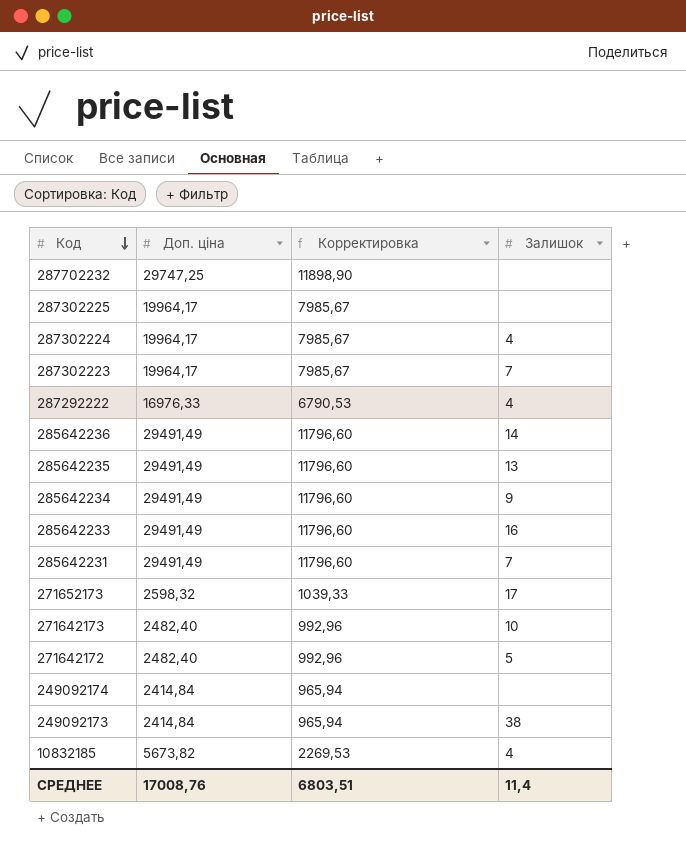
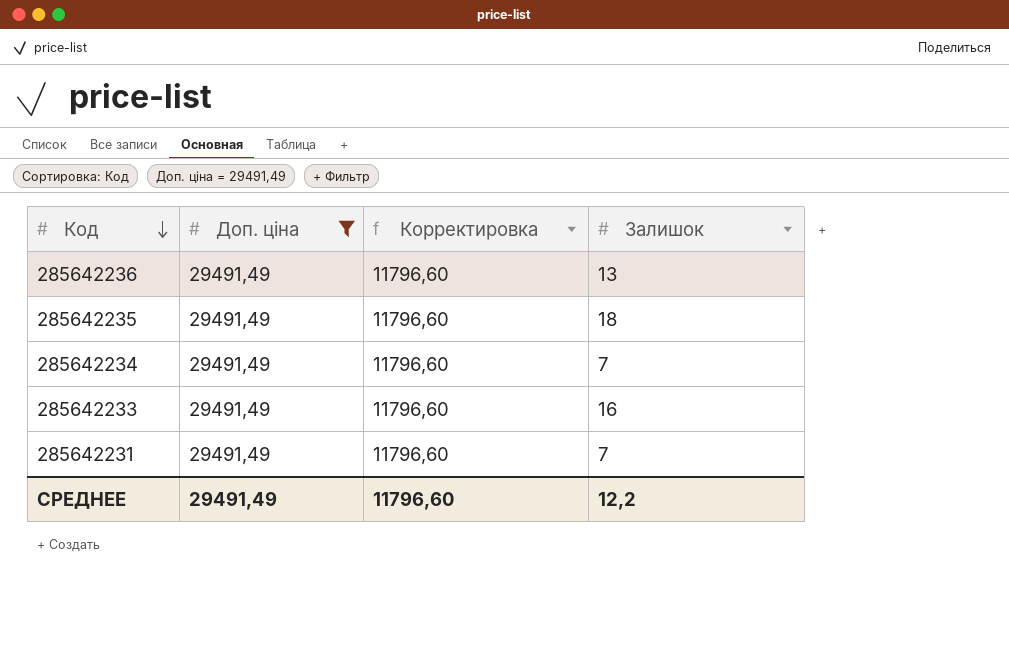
filter: none -> Доп. ціна = 29491,49
285642236 | Залишок: 14 -> 13
285642235 | Залишок: 13 -> 18
285642234 | Залишок: 9 -> 7
СРЕДНЕЕ | Доп. ціна: 17008,76 -> 29491,49
СРЕДНЕЕ | Корректировка: 6803,51 -> 11796,60
СРЕДНЕЕ | Залишок: 11,4 -> 12,2

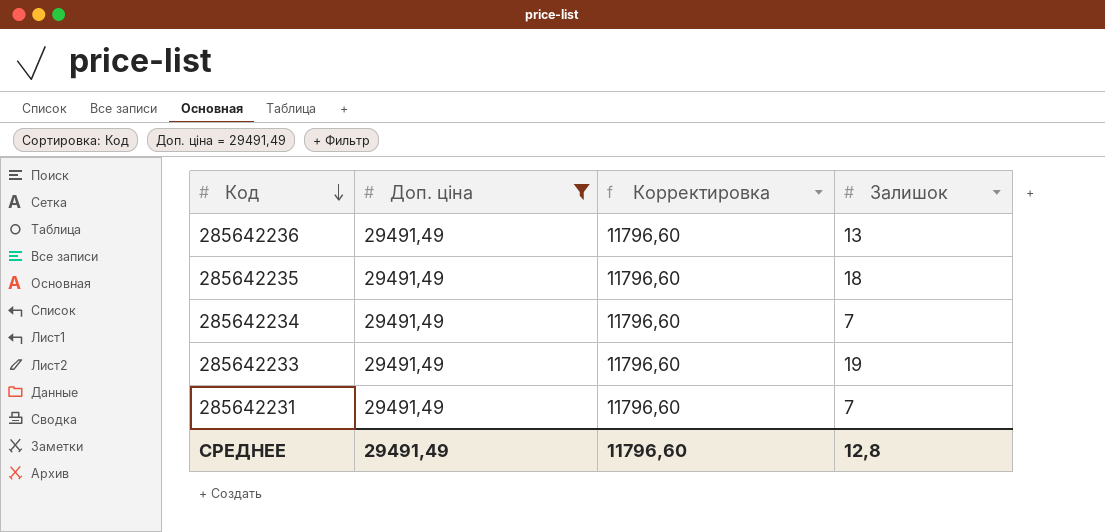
285642233 | Залишок: 16 -> 19
СРЕДНЕЕ | Залишок: 12,2 -> 12,8

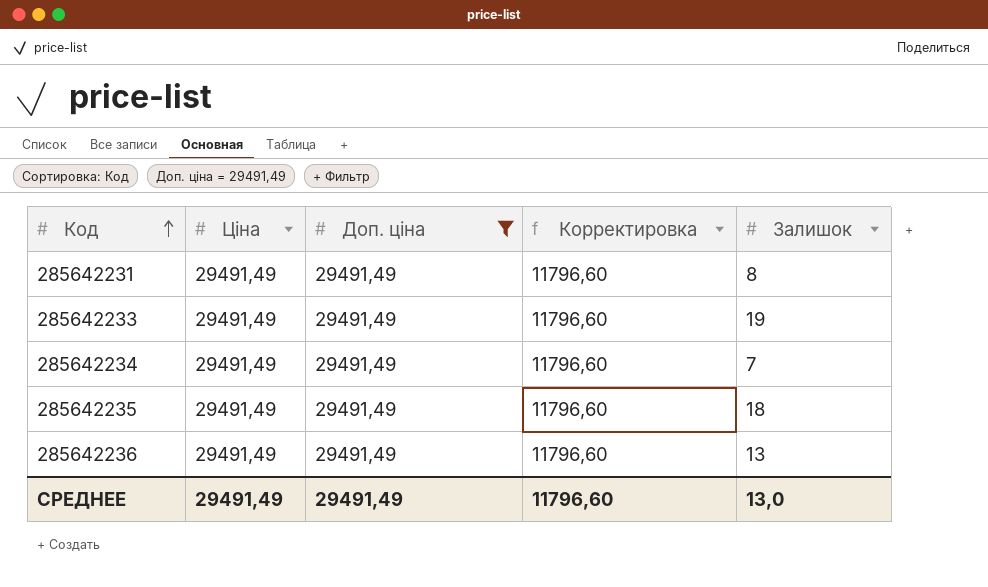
row order: Код descending -> Код ascending
column Ціна | position: none -> 2
285642231 | Залишок: 7 -> 8
СРЕДНЕЕ | Залишок: 12,8 -> 13,0

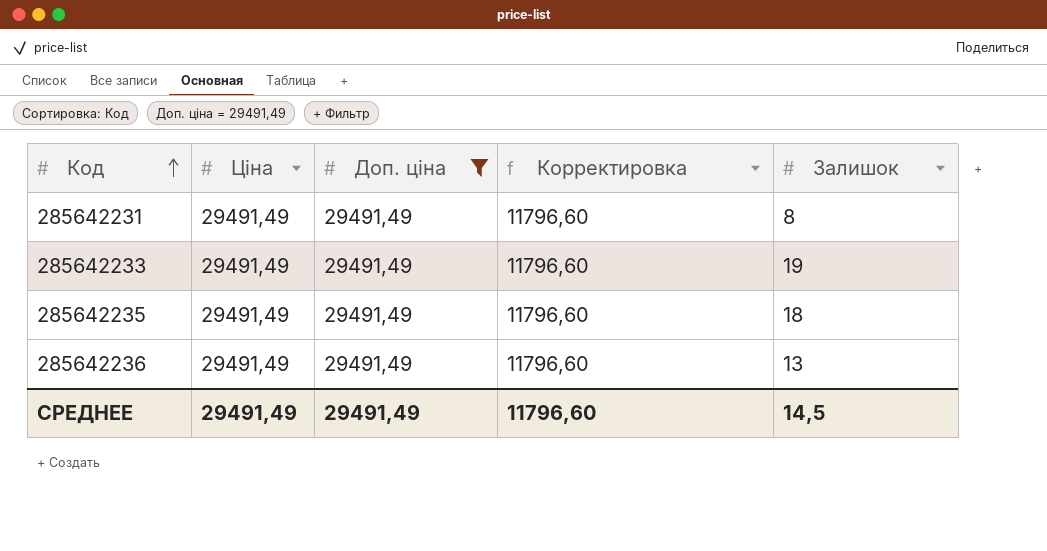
row 285642234: 29491,49 | 29491,49 | 11796,60 | 7 -> none
СРЕДНЕЕ | Залишок: 13,0 -> 14,5

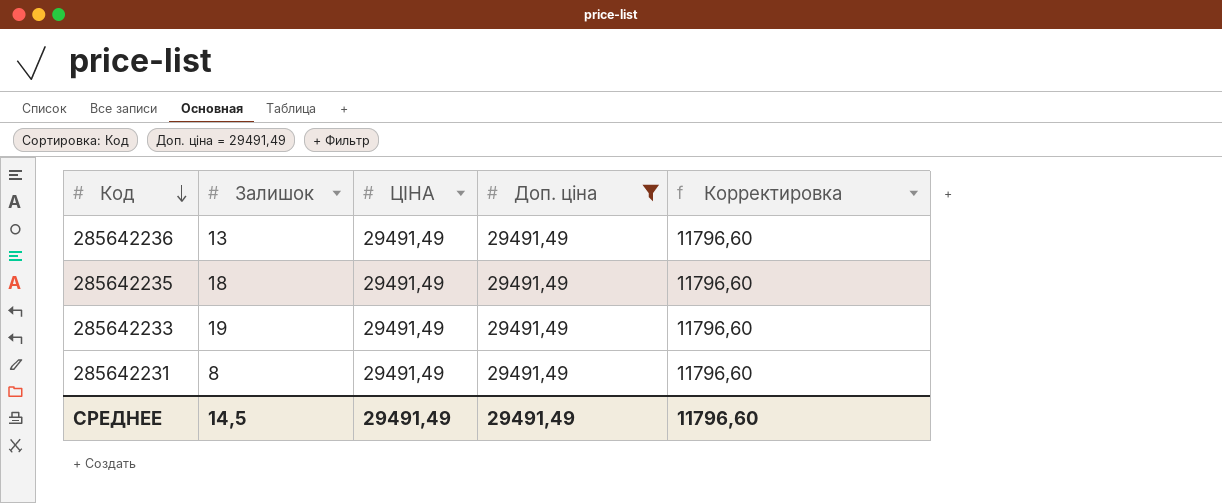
row order: Код ascending -> Код descending
column Залишок | position: 5 -> 2
column name: Ціна -> ЦІНА

